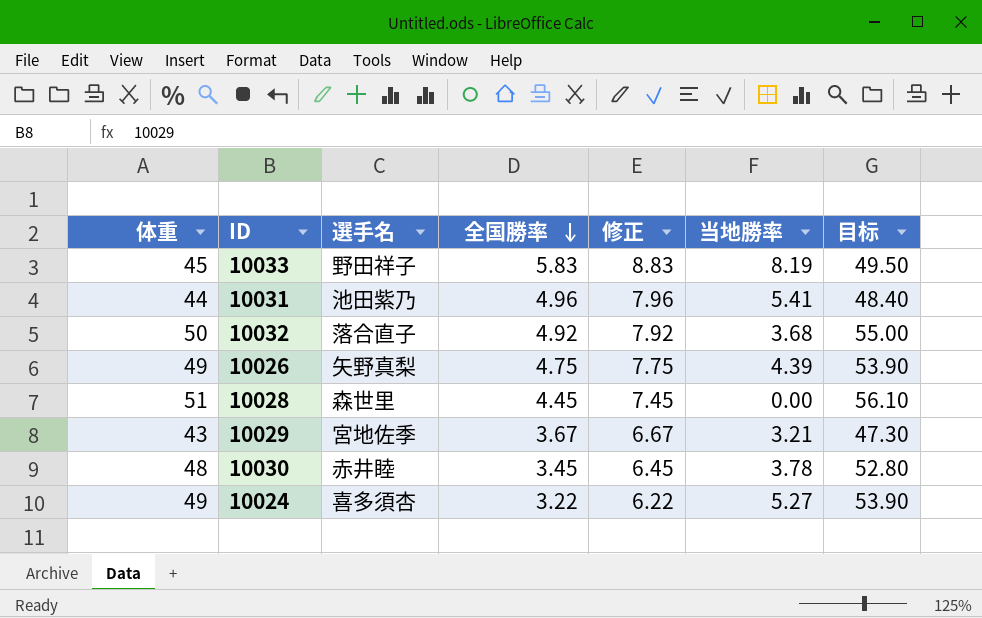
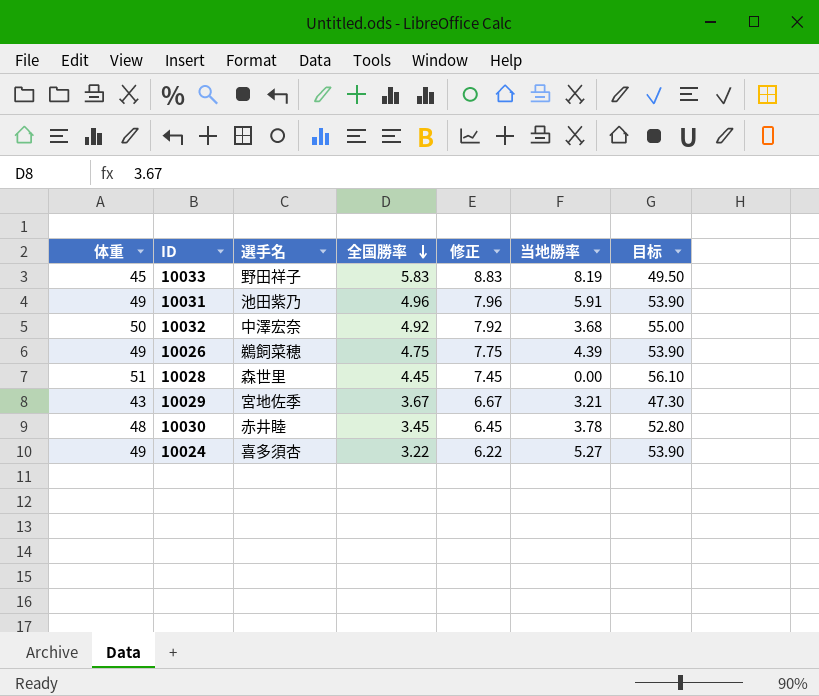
10031 | 体重: 44 -> 49
10031 | 当地勝率: 5.41 -> 5.91
10031 | 目标: 48.40 -> 53.90
10032 | 選手名: 落合直子 -> 中澤宏奈
10026 | 選手名: 矢野真梨 -> 鵜飼菜穂

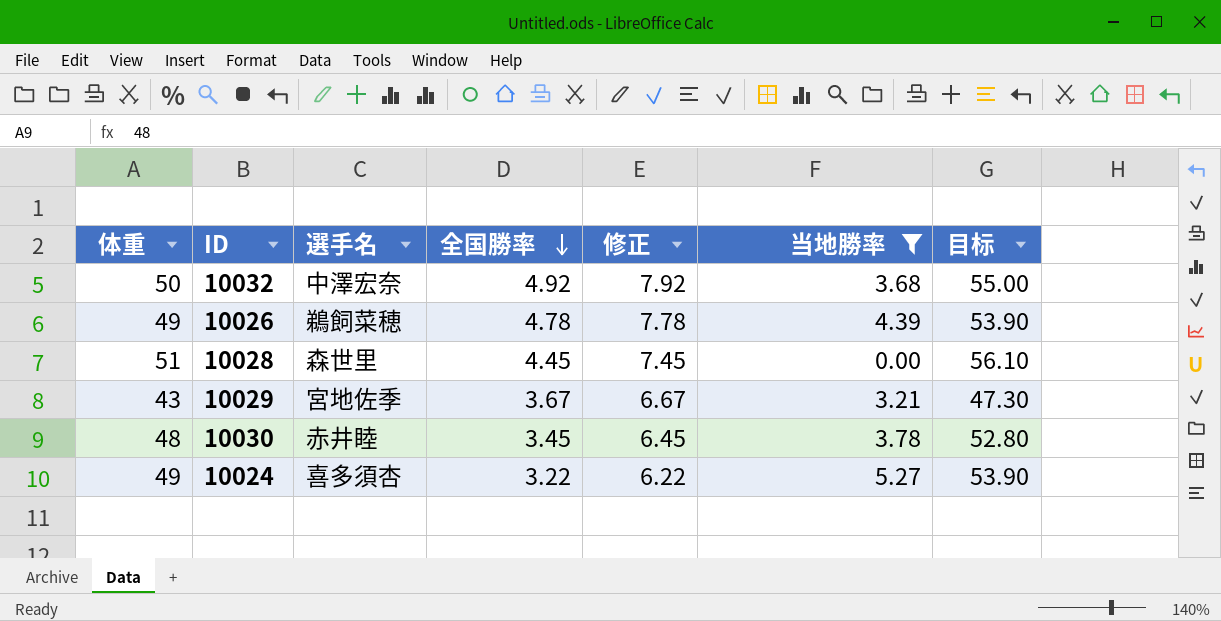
filter: none -> 当地勝率 <= 5.27
10026 | 全国勝率: 4.75 -> 4.78
10026 | 修正: 7.75 -> 7.78

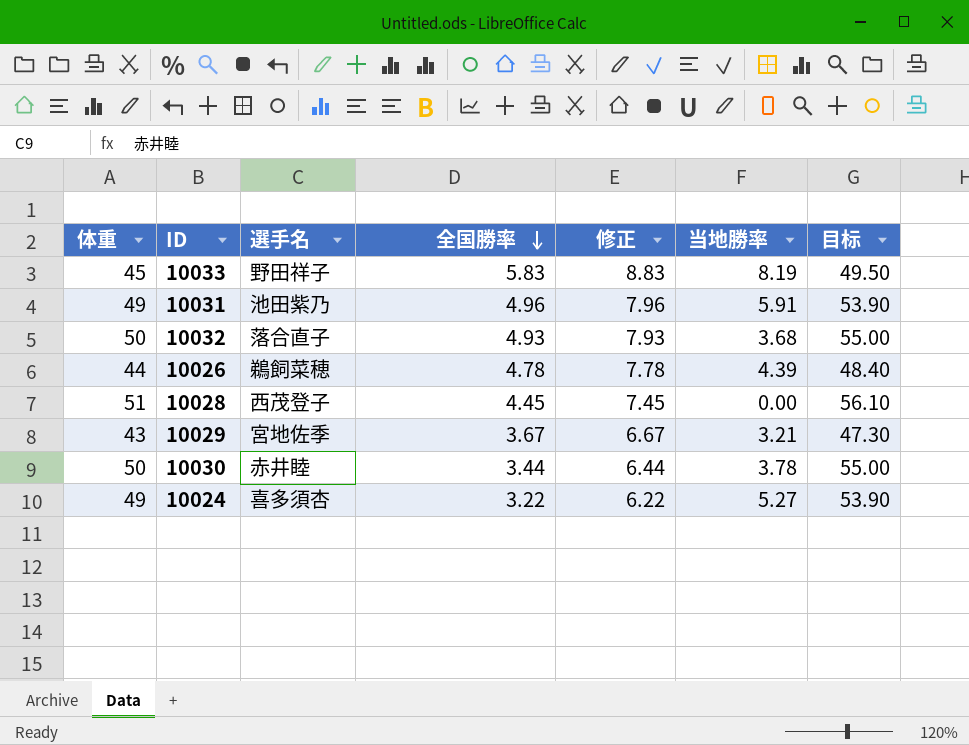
filter: 当地勝率 <= 5.27 -> none
10032 | 選手名: 中澤宏奈 -> 落合直子
10032 | 全国勝率: 4.92 -> 4.93
10032 | 修正: 7.92 -> 7.93
10026 | 体重: 49 -> 44
10026 | 目标: 53.90 -> 48.40
10028 | 選手名: 森世里 -> 西茂登子
10030 | 体重: 48 -> 50
10030 | 全国勝率: 3.45 -> 3.44
10030 | 修正: 6.45 -> 6.44
10030 | 目标: 52.80 -> 55.00

